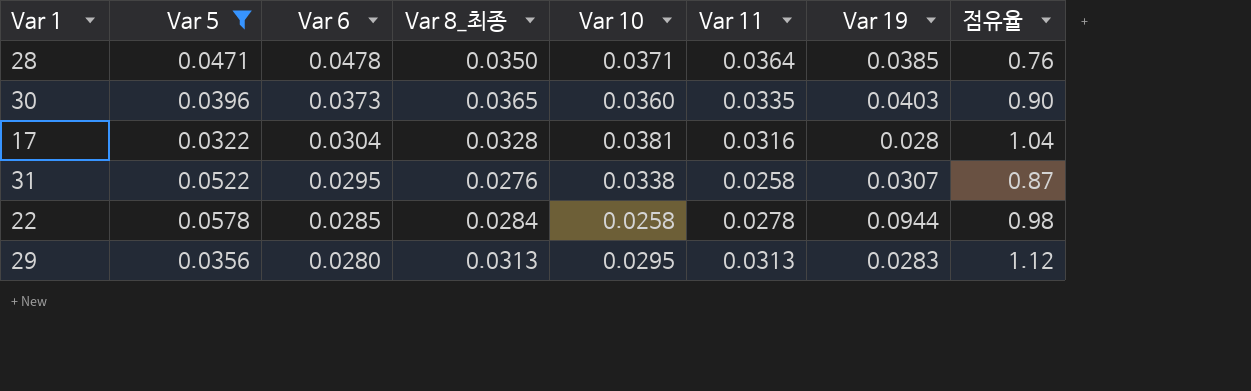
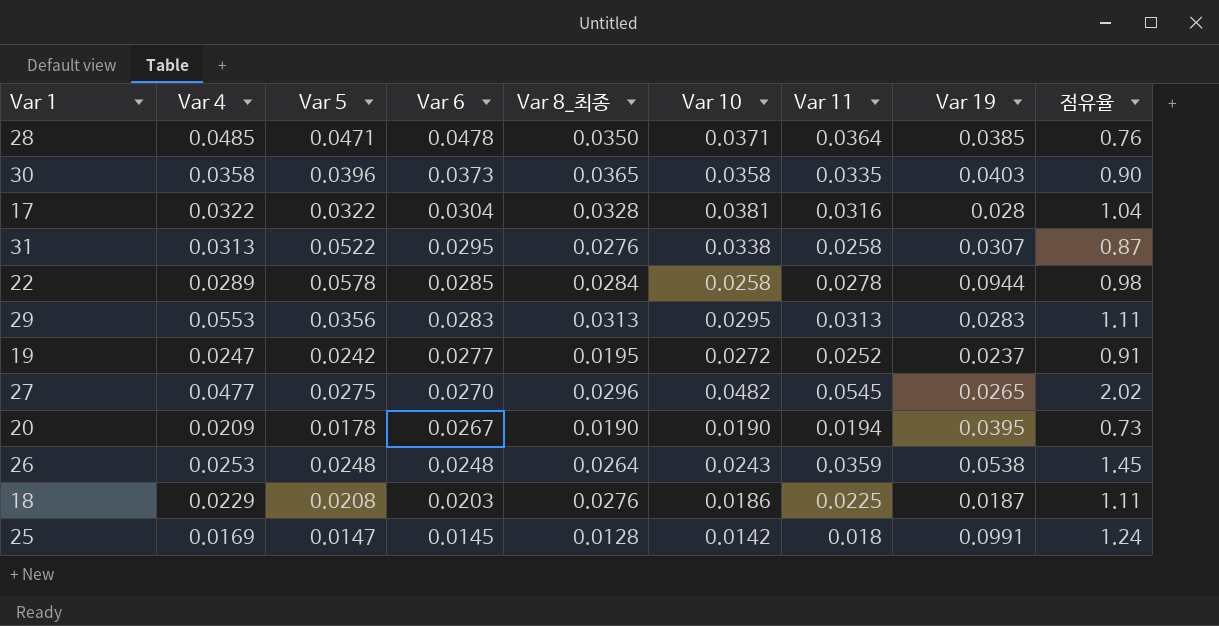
filter: Var 5 >= 0.0322 -> none
column Var 4 | position: none -> 2
30 | Var 10: 0.0360 -> 0.0358
29 | Var 6: 0.0280 -> 0.0283
29 | 점유율: 1.12 -> 1.11

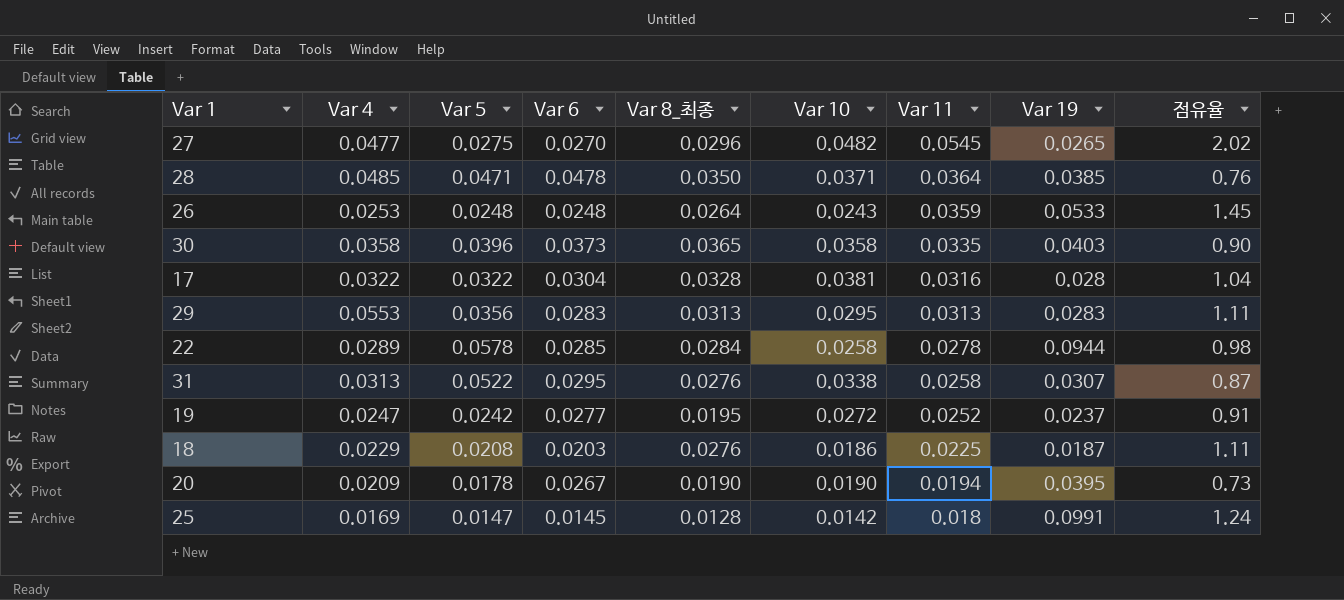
row order: Var 6 descending -> Var 11 descending
26 | Var 19: 0.0538 -> 0.0533

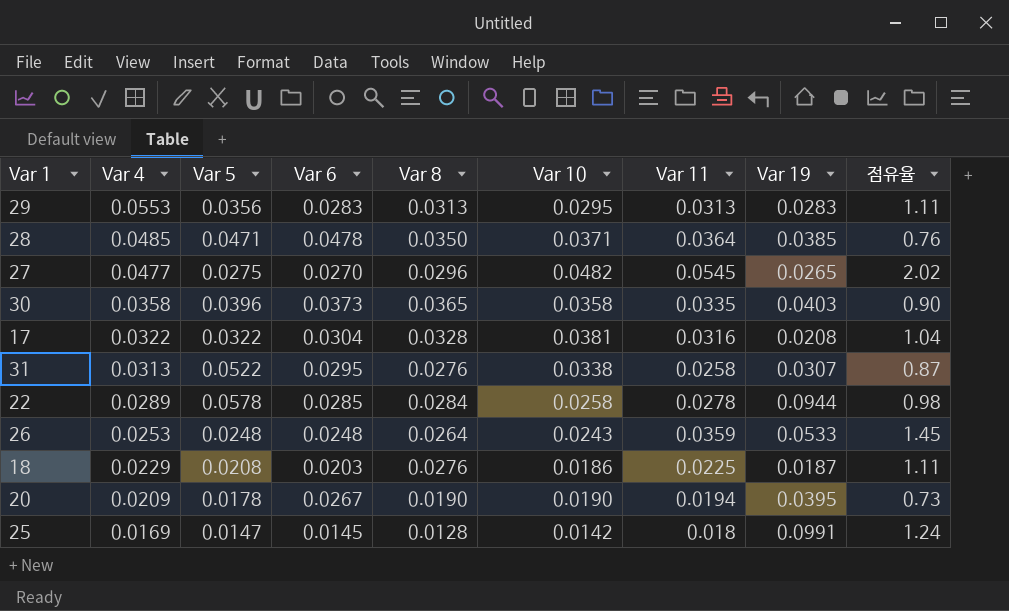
row order: Var 11 descending -> Var 4 descending
column name: Var 8_최종 -> Var 8
row 19: 0.0247 | 0.0242 | 0.0277 | 0.0195 | 0.0272 | 0.0252 | 0.0237 | 0.91 -> none
17 | Var 19: 0.028 -> 0.0208

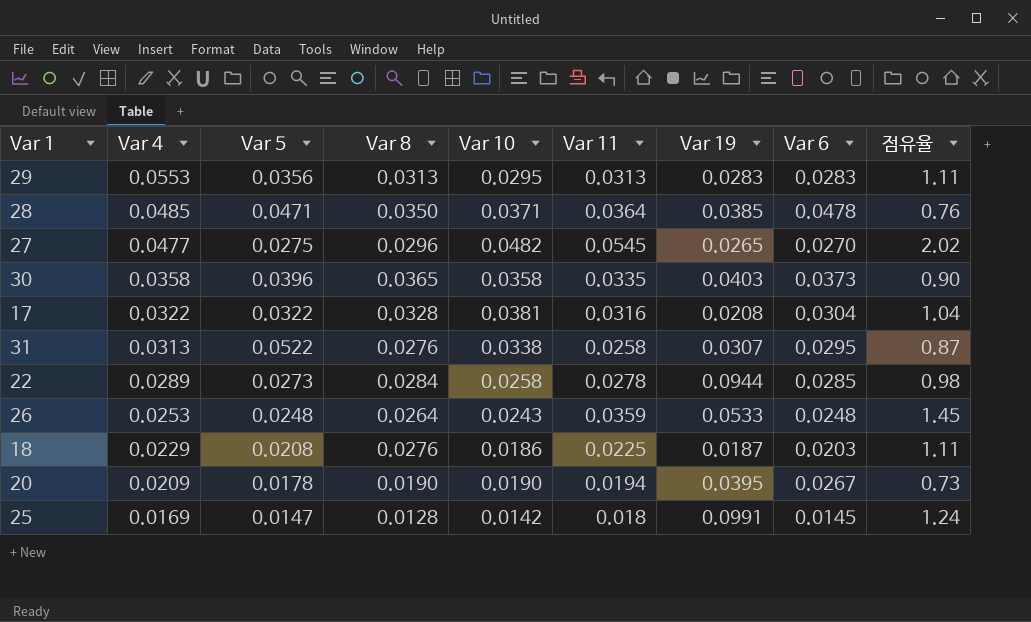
column Var 6 | position: 4 -> 8
22 | Var 5: 0.0578 -> 0.0273

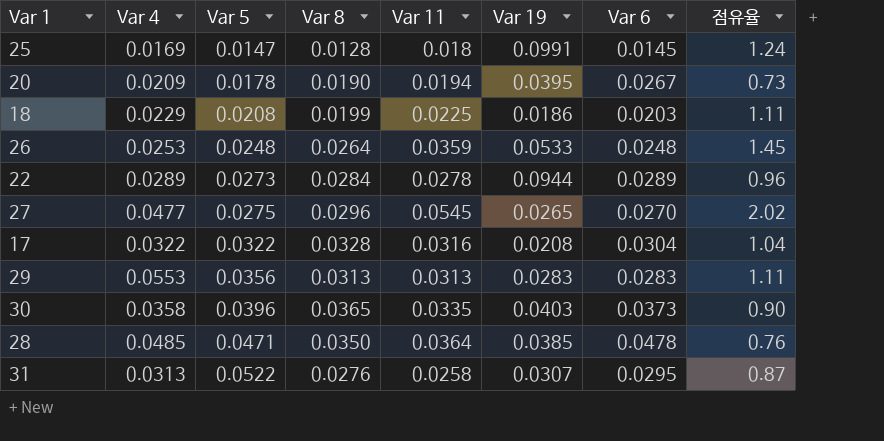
row order: Var 4 descending -> Var 5 ascending
column Var 10 | position: 5 -> none
18 | Var 8: 0.0276 -> 0.0199
18 | Var 19: 0.0187 -> 0.0186
22 | Var 6: 0.0285 -> 0.0289
22 | 점유율: 0.98 -> 0.96

